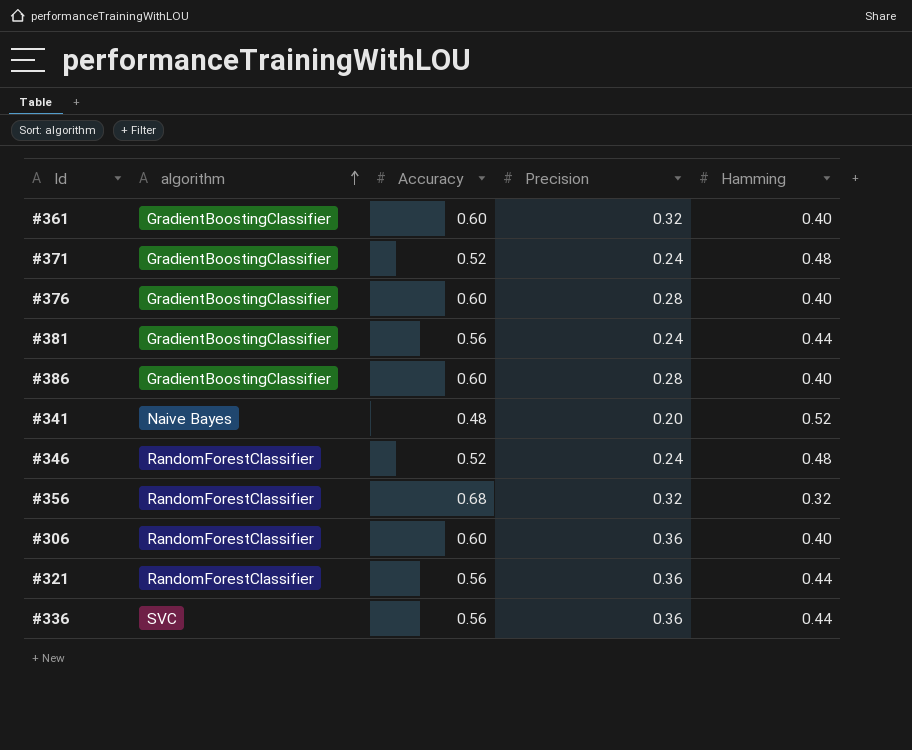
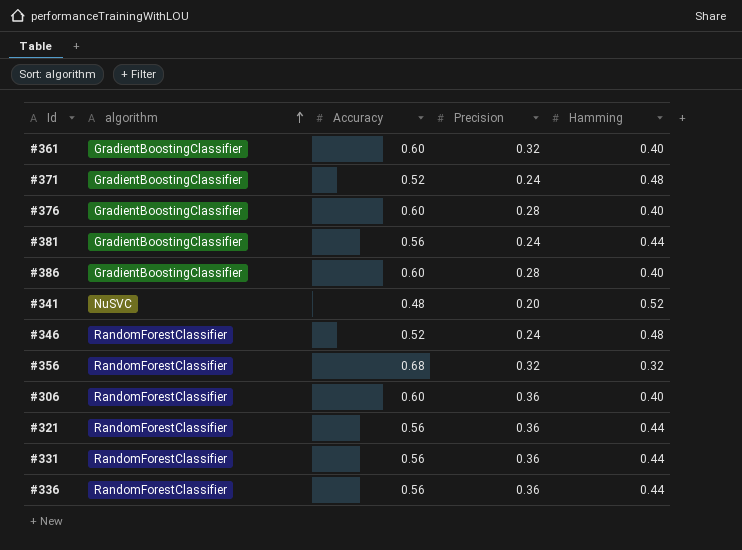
#341 | algorithm: Naive Bayes -> NuSVC
row #331: none -> RandomForestClassifier | 0.56 | 0.36 | 0.44
#336 | algorithm: SVC -> RandomForestClassifier

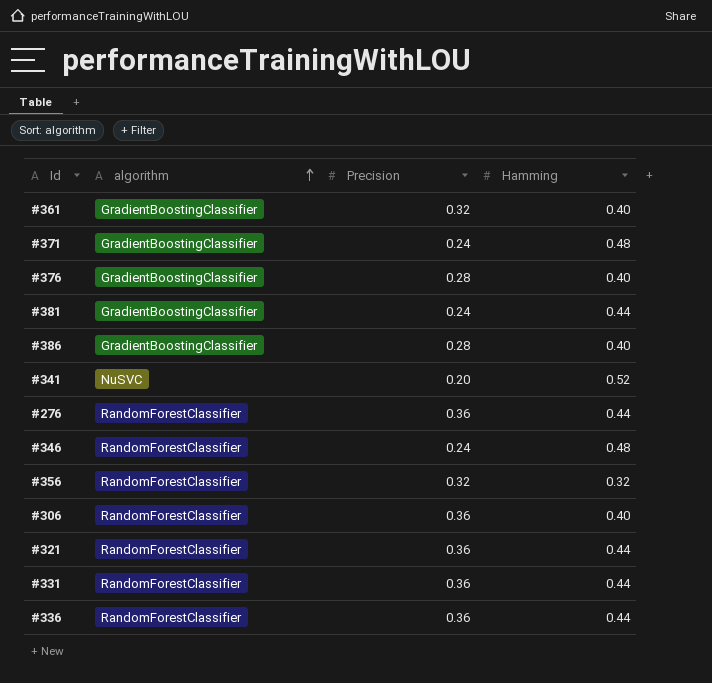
column Accuracy | position: 3 -> none
row #276: none -> RandomForestClassifier | 0.36 | 0.44

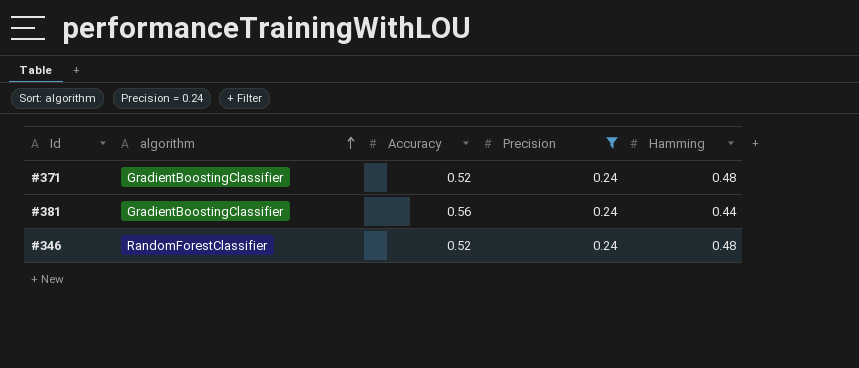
filter: none -> Precision = 0.24
column Accuracy | position: none -> 3

